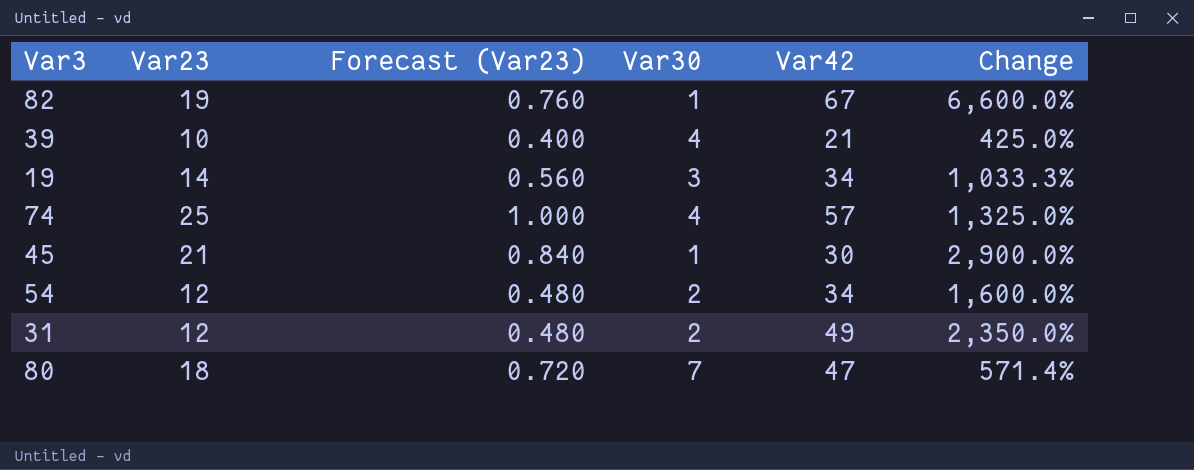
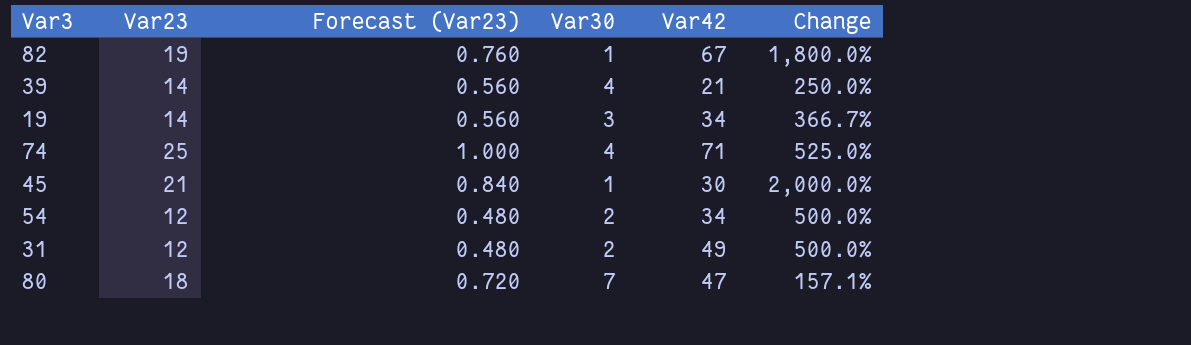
column Change | formula: ([Var42] - [Var30]) / [Var30] -> ([Var23] - [Var30]) / [Var30]
39 | Var23: 10 -> 14
39 | Forecast (Var23): 0.400 -> 0.560
74 | Var42: 57 -> 71

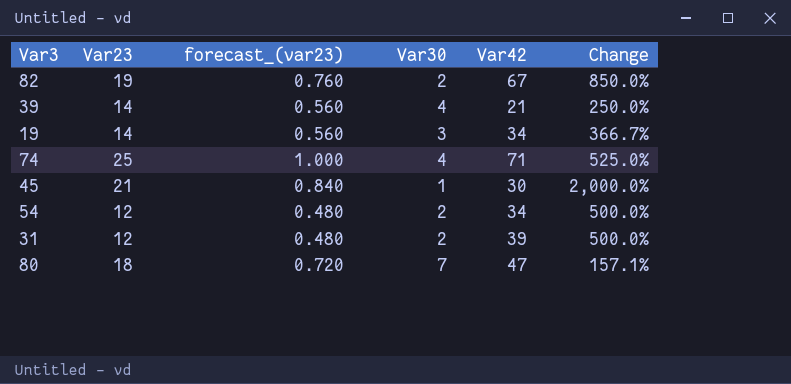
column name: Forecast (Var23) -> forecast_(var23)
82 | Var30: 1 -> 2
82 | Change: 1,800.0% -> 850.0%
31 | Var42: 49 -> 39

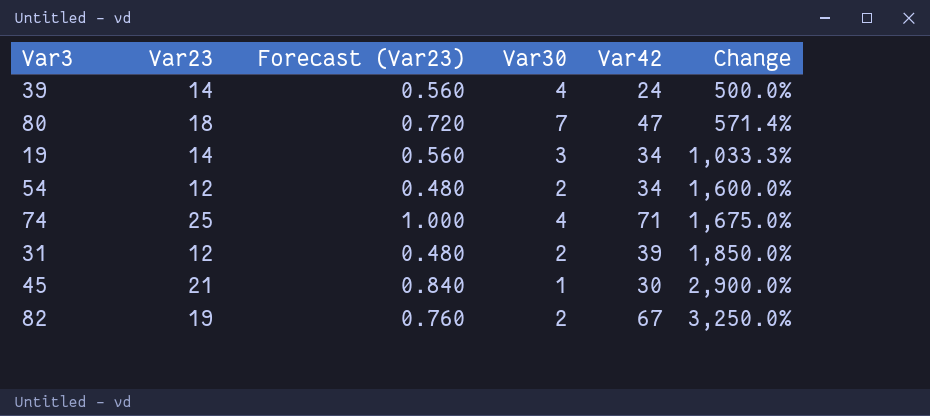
row order: none -> Change ascending
column name: forecast_(var23) -> Forecast (Var23)
column Change | formula: ([Var23] - [Var30]) / [Var30] -> ([Var42] - [Var30]) / [Var30]
39 | Var42: 21 -> 24

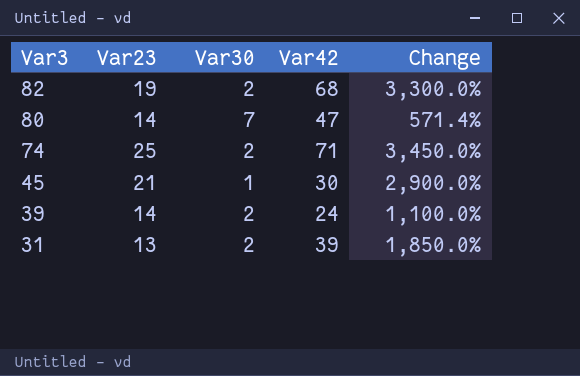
row order: Change ascending -> Var3 descending
column Forecast (Var23) | formula: [Var23] * 0.04 -> none
row 19: 14 | 0.560 | 3 | 34 | 1,033.3% -> none
row 54: 12 | 0.480 | 2 | 34 | 1,600.0% -> none
82 | Var42: 67 -> 68
82 | Change: 3,250.0% -> 3,300.0%
80 | Var23: 18 -> 14
74 | Var30: 4 -> 2
74 | Change: 1,675.0% -> 3,450.0%
39 | Var30: 4 -> 2
39 | Change: 500.0% -> 1,100.0%
31 | Var23: 12 -> 13

